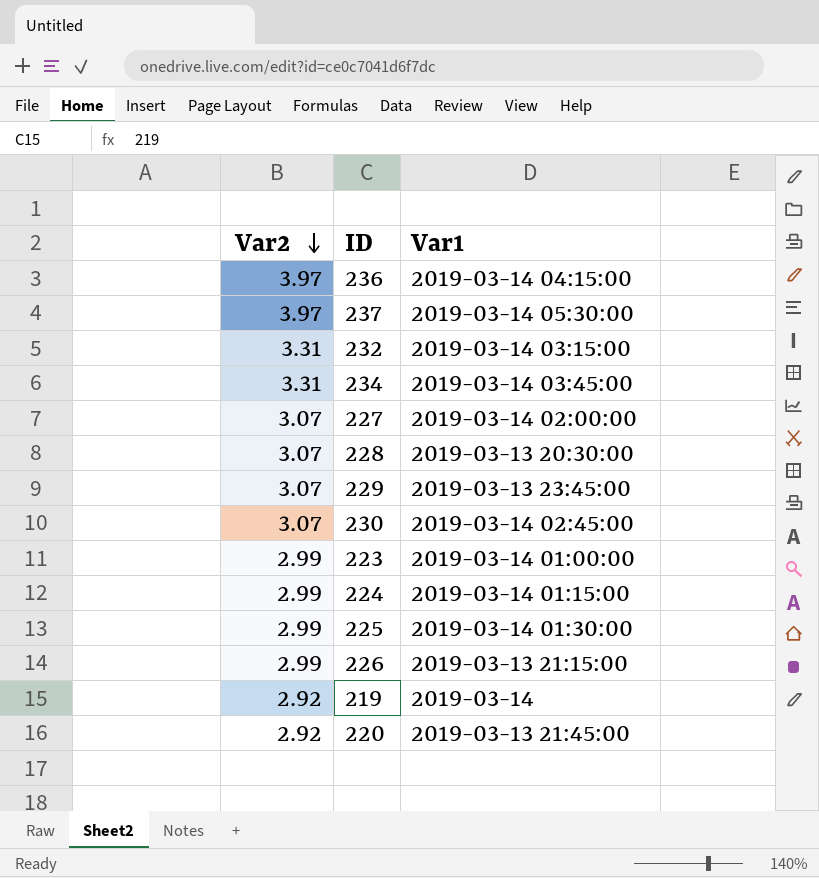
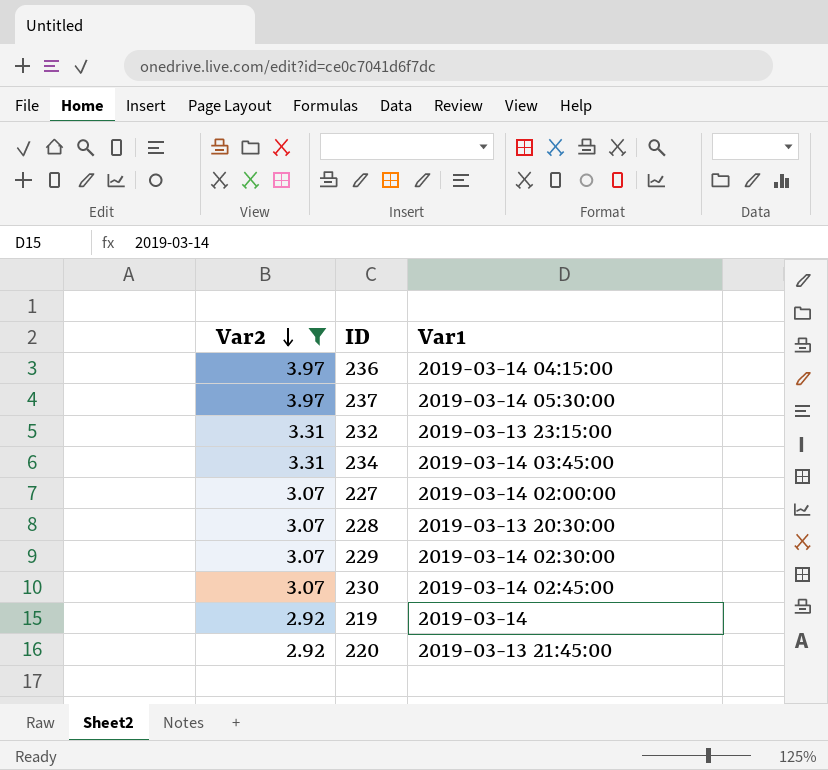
filter: none -> Var2 != 2.99
232 | Var1: 2019-03-14 03:15:00 -> 2019-03-13 23:15:00
229 | Var1: 2019-03-13 23:45:00 -> 2019-03-14 02:30:00

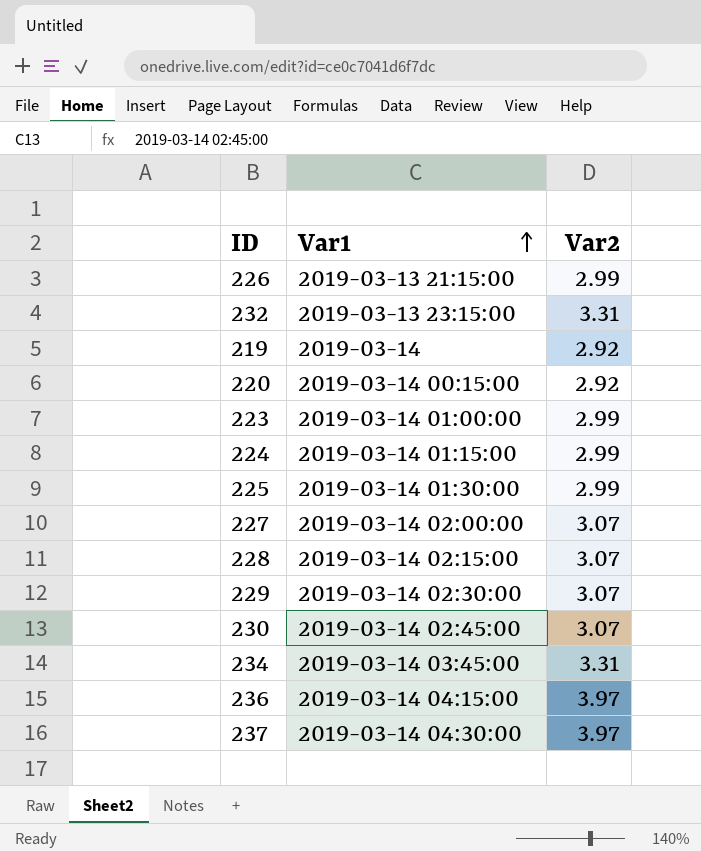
filter: Var2 != 2.99 -> none
row order: Var2 descending -> Var1 ascending
column Var2 | position: 1 -> 3
220 | Var1: 2019-03-13 21:45:00 -> 2019-03-14 00:15:00
228 | Var1: 2019-03-13 20:30:00 -> 2019-03-14 02:15:00
237 | Var1: 2019-03-14 05:30:00 -> 2019-03-14 04:30:00

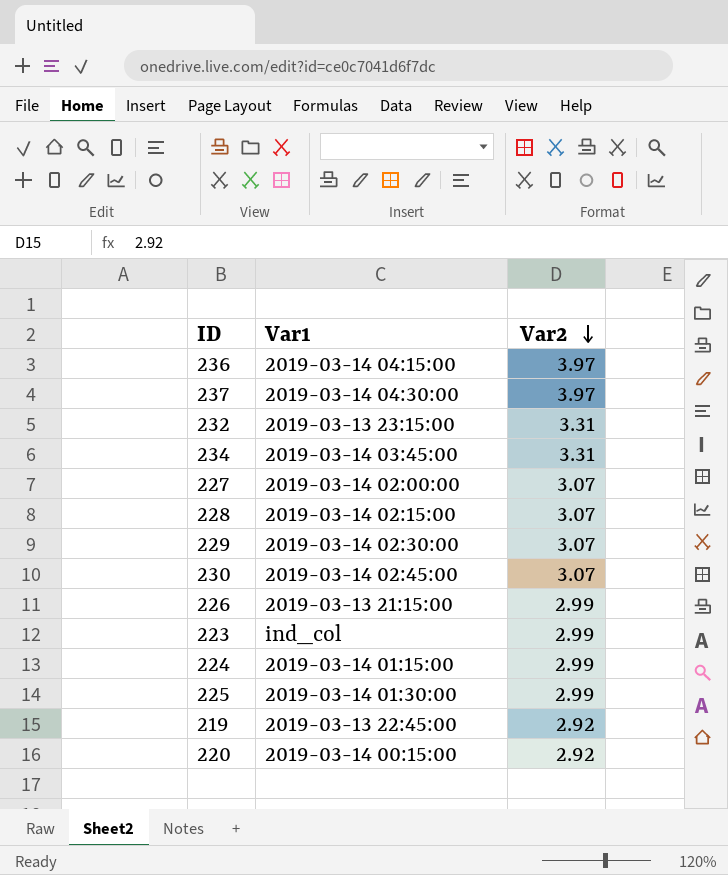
row order: Var1 ascending -> Var2 descending
223 | Var1: 2019-03-14 01:00:00 -> ind_col
219 | Var1: 2019-03-14 -> 2019-03-13 22:45:00

